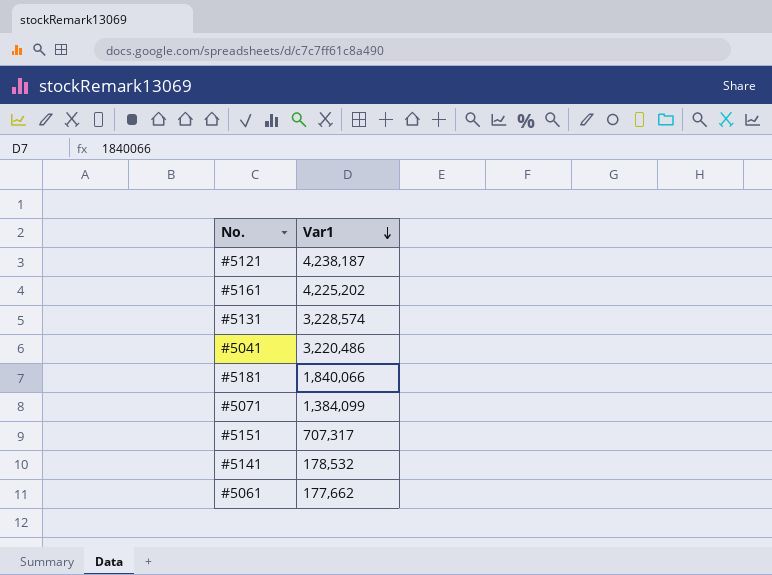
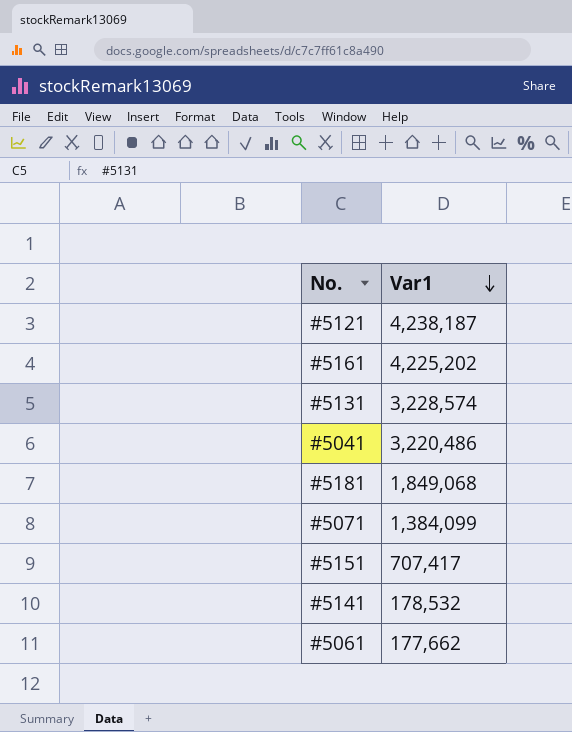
#5181 | Var1: 1,840,066 -> 1,849,068
#5151 | Var1: 707,317 -> 707,417

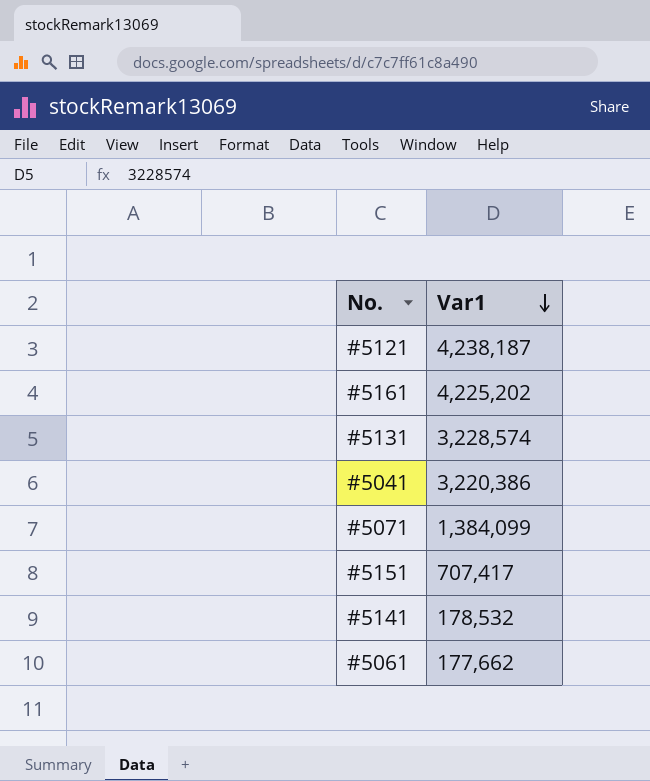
row #5181: 1,849,068 -> none
#5041 | Var1: 3,220,486 -> 3,220,386

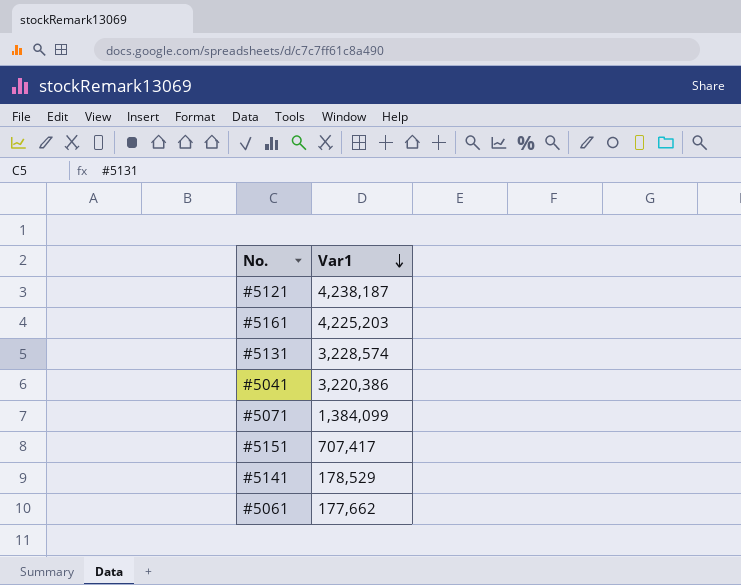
#5161 | Var1: 4,225,202 -> 4,225,203
#5141 | Var1: 178,532 -> 178,529

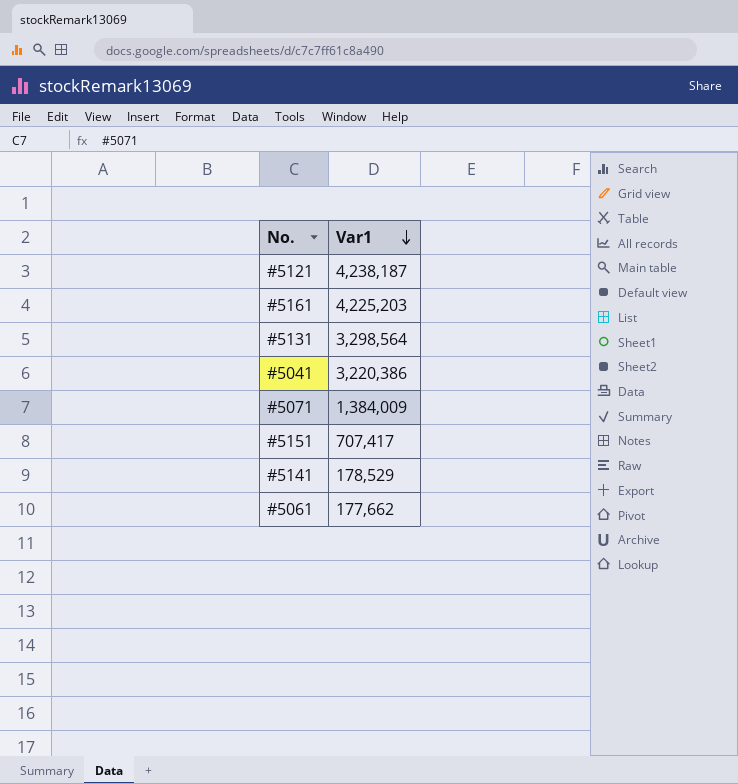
#5131 | Var1: 3,228,574 -> 3,298,564
#5071 | Var1: 1,384,099 -> 1,384,009

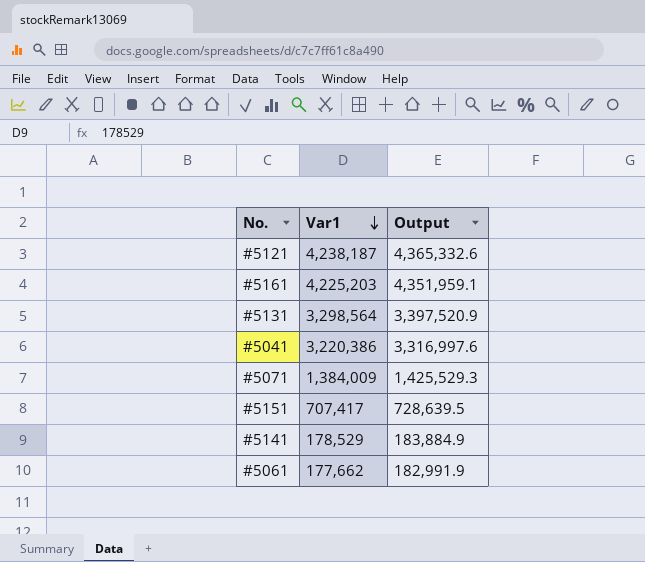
column Output | formula: none -> [Var1] * 1.03

